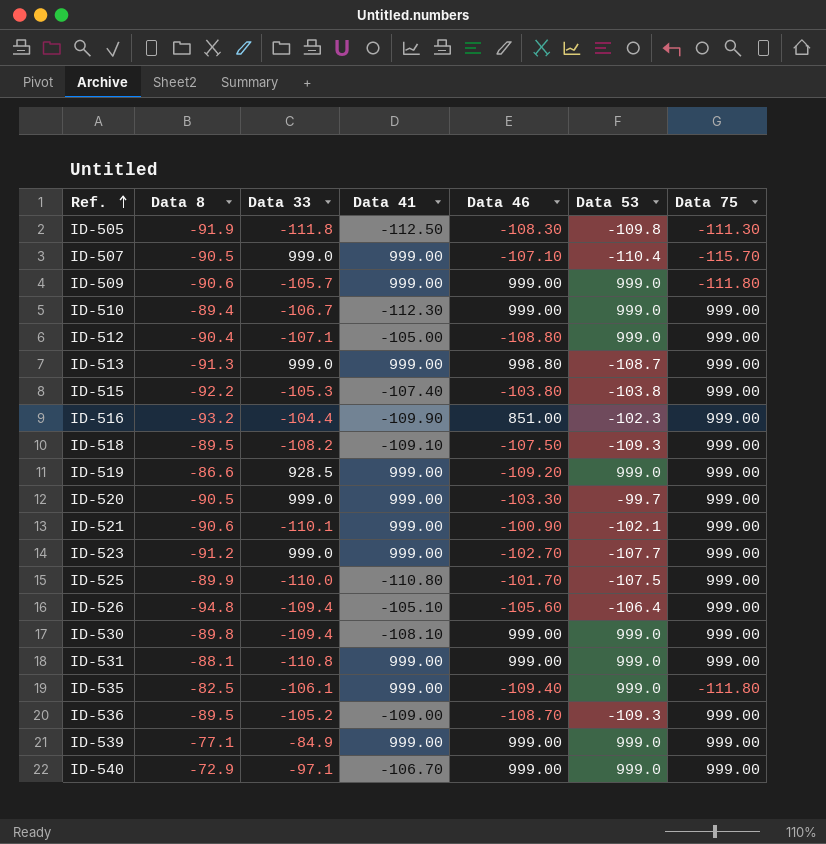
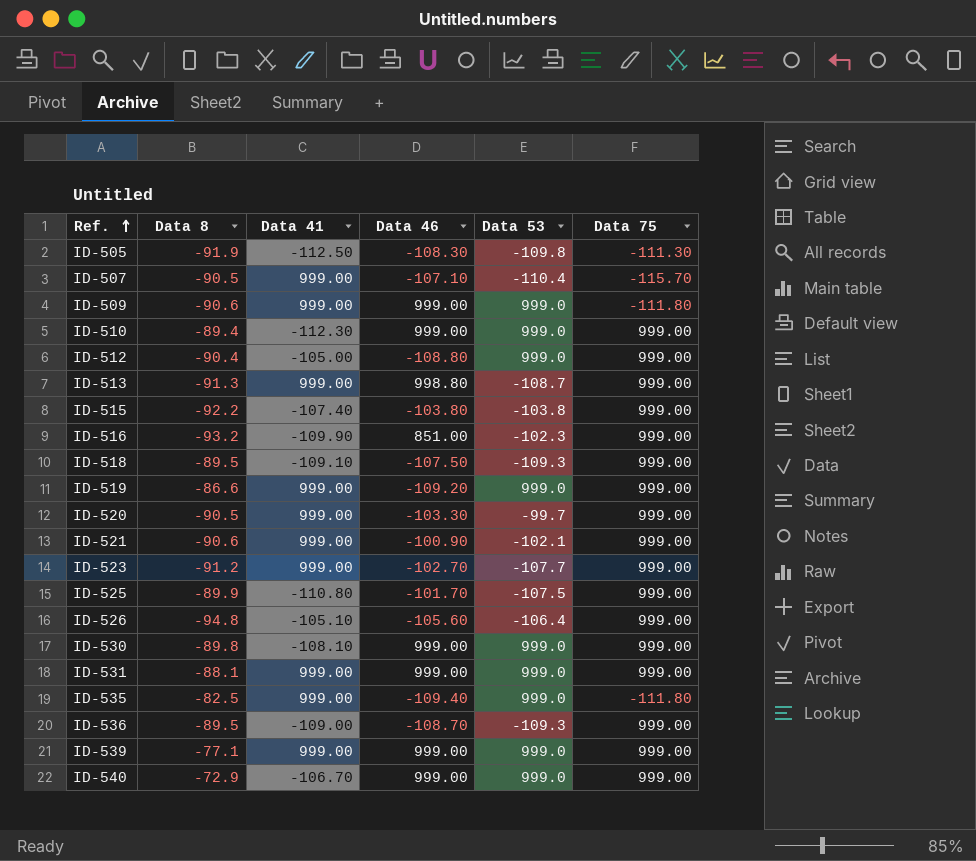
column Data 33 | position: 3 -> none

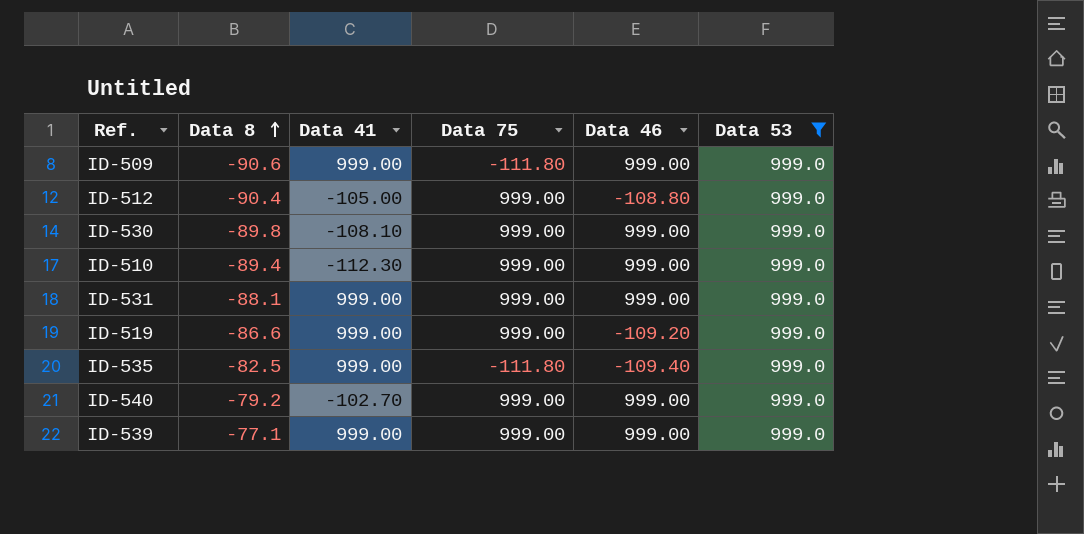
filter: none -> Data 53 = 999.0
row order: Ref. ascending -> Data 8 ascending
column Data 75 | position: 6 -> 4
ID-540 | Data 8: -72.9 -> -79.2
ID-540 | Data 41: -106.70 -> -102.70

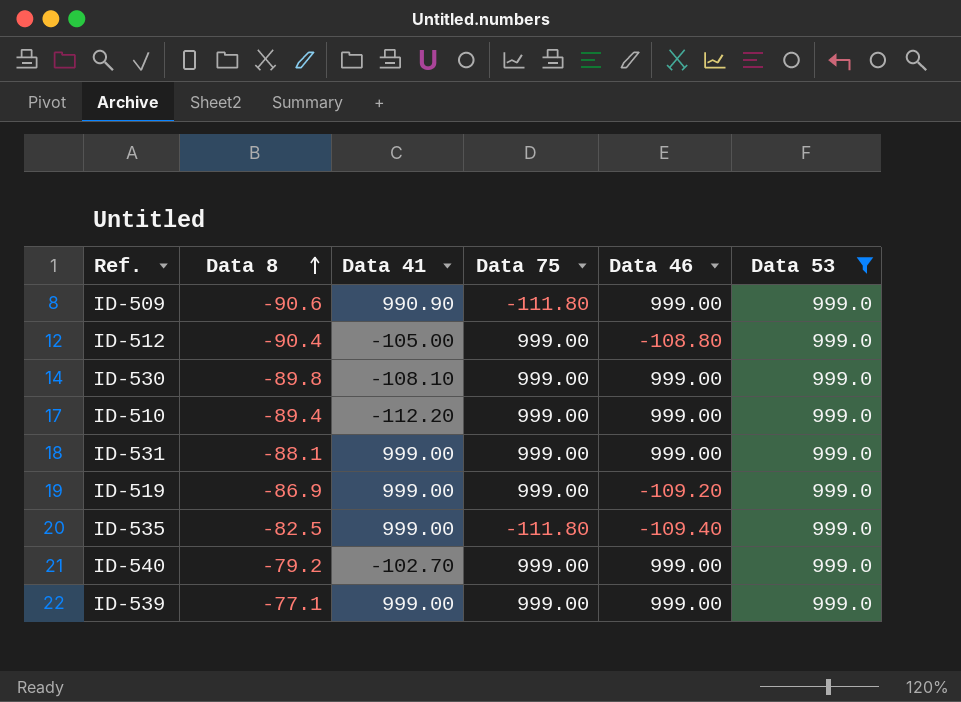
ID-509 | Data 41: 999.00 -> 990.90
ID-510 | Data 41: -112.30 -> -112.20
ID-519 | Data 8: -86.6 -> -86.9

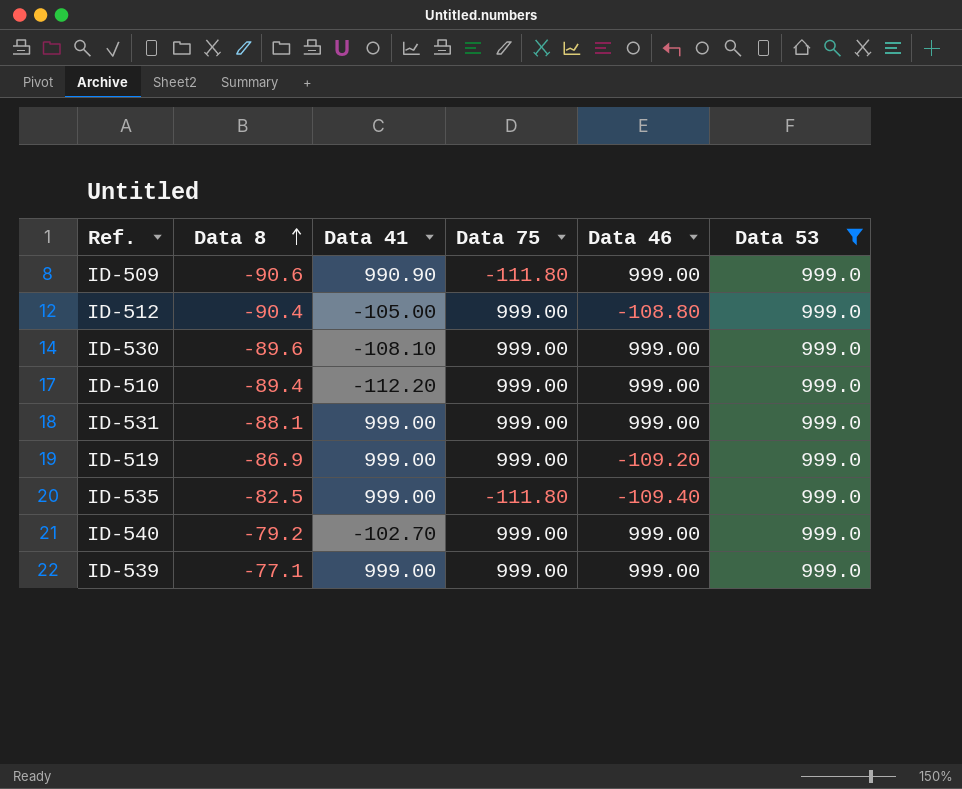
ID-530 | Data 8: -89.8 -> -89.6

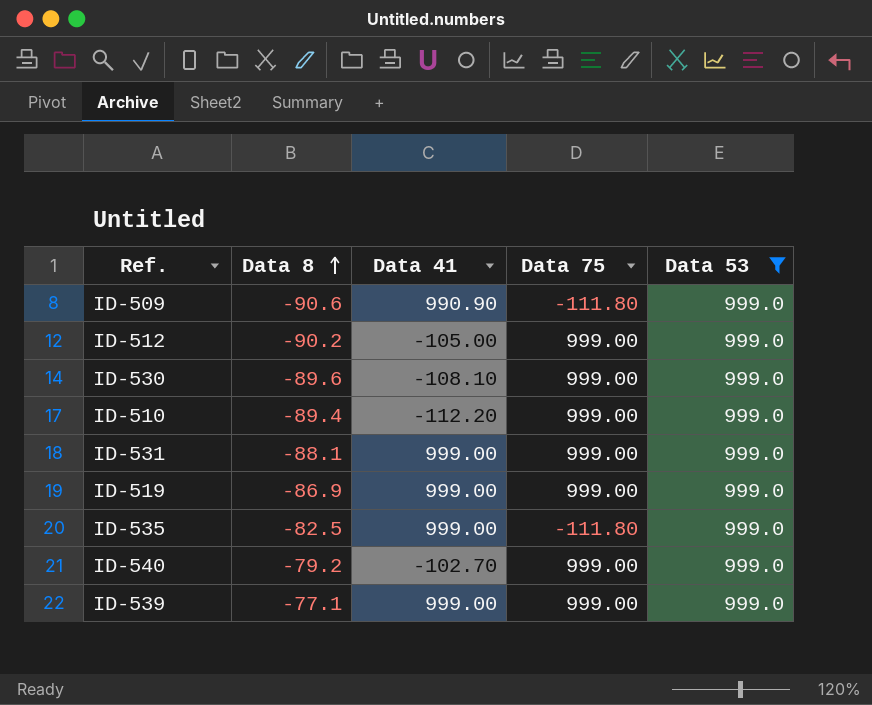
column Data 46 | position: 5 -> none
ID-512 | Data 8: -90.4 -> -90.2

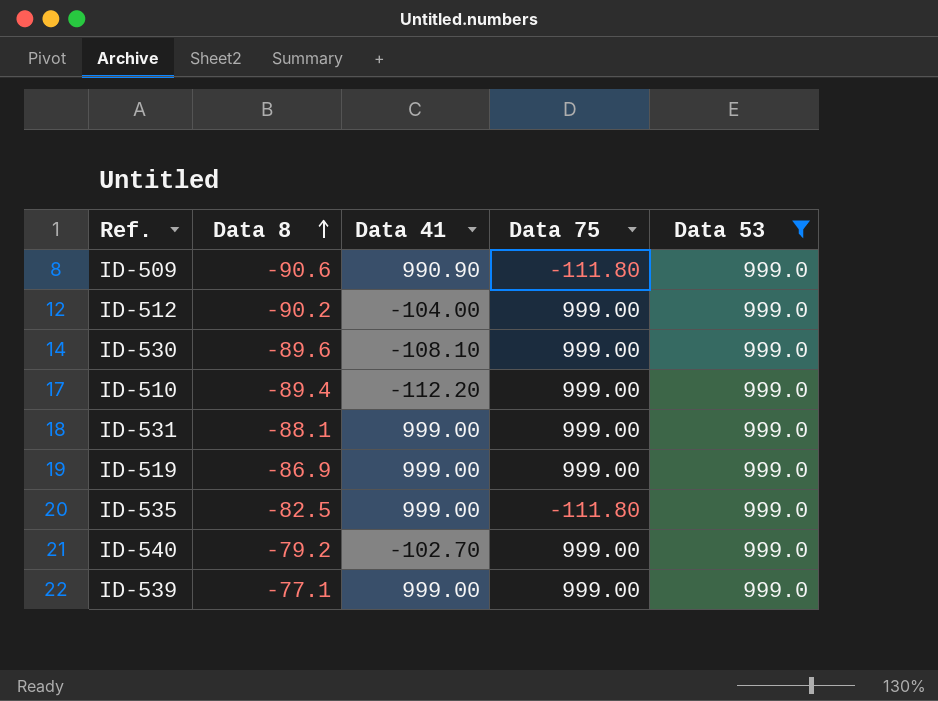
ID-512 | Data 41: -105.00 -> -104.00

